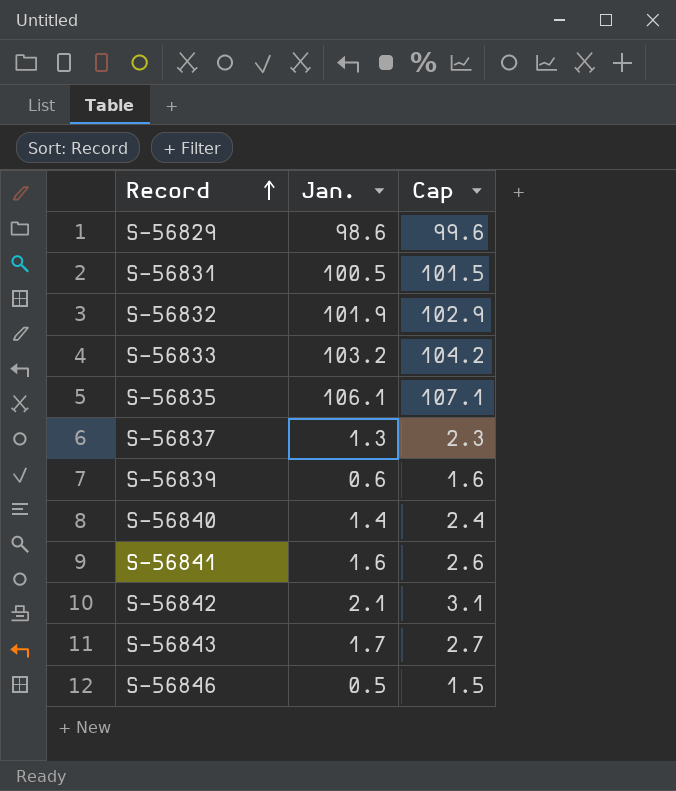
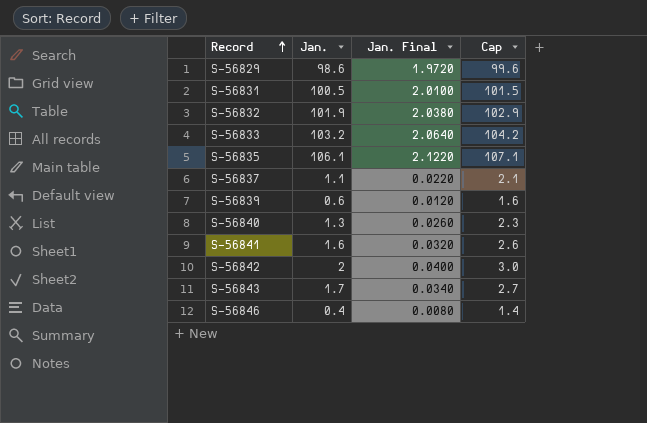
column Jan. Final | formula: none -> [Jan.] * 0.02
S-56837 | Jan.: 1.3 -> 1.1
S-56837 | Cap: 2.3 -> 2.1
S-56840 | Jan.: 1.4 -> 1.3
S-56840 | Cap: 2.4 -> 2.3
S-56842 | Jan.: 2.1 -> 2
S-56842 | Cap: 3.1 -> 3.0
S-56846 | Jan.: 0.5 -> 0.4
S-56846 | Cap: 1.5 -> 1.4

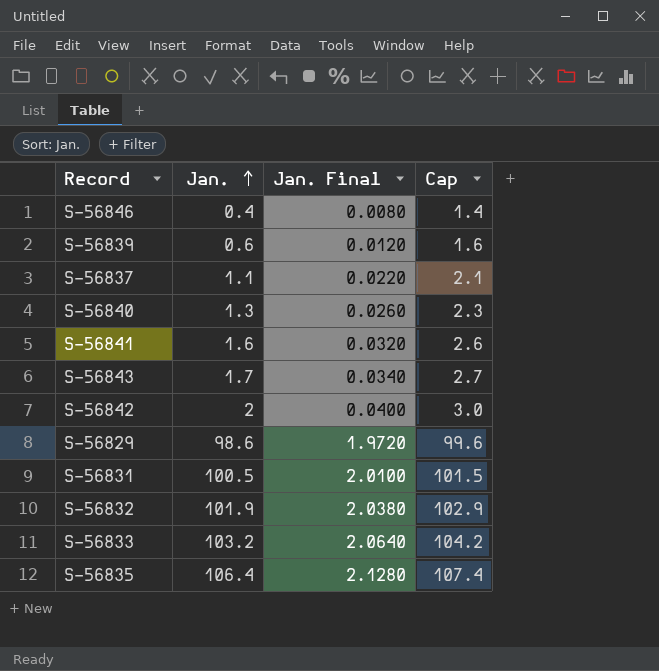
row order: Record ascending -> Jan. ascending
S-56835 | Jan.: 106.1 -> 106.4
S-56835 | Jan. Final: 2.1220 -> 2.1280
S-56835 | Cap: 107.1 -> 107.4

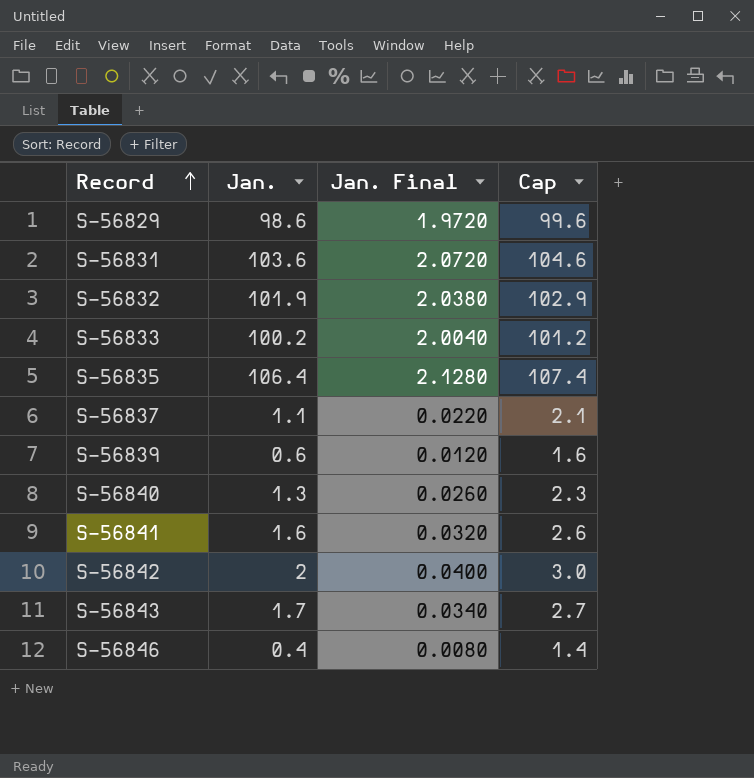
row order: Jan. ascending -> Record ascending
S-56831 | Jan.: 100.5 -> 103.6
S-56831 | Jan. Final: 2.0100 -> 2.0720
S-56831 | Cap: 101.5 -> 104.6
S-56833 | Jan.: 103.2 -> 100.2
S-56833 | Jan. Final: 2.0640 -> 2.0040
S-56833 | Cap: 104.2 -> 101.2

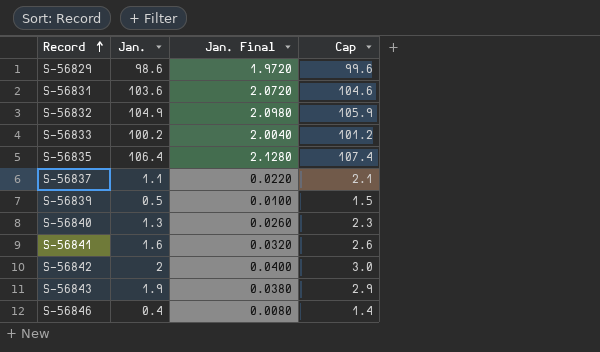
S-56832 | Jan.: 101.9 -> 104.9
S-56832 | Jan. Final: 2.0380 -> 2.0980
S-56832 | Cap: 102.9 -> 105.9
S-56839 | Jan.: 0.6 -> 0.5
S-56839 | Jan. Final: 0.0120 -> 0.0100
S-56839 | Cap: 1.6 -> 1.5
S-56843 | Jan.: 1.7 -> 1.9
S-56843 | Jan. Final: 0.0340 -> 0.0380
S-56843 | Cap: 2.7 -> 2.9

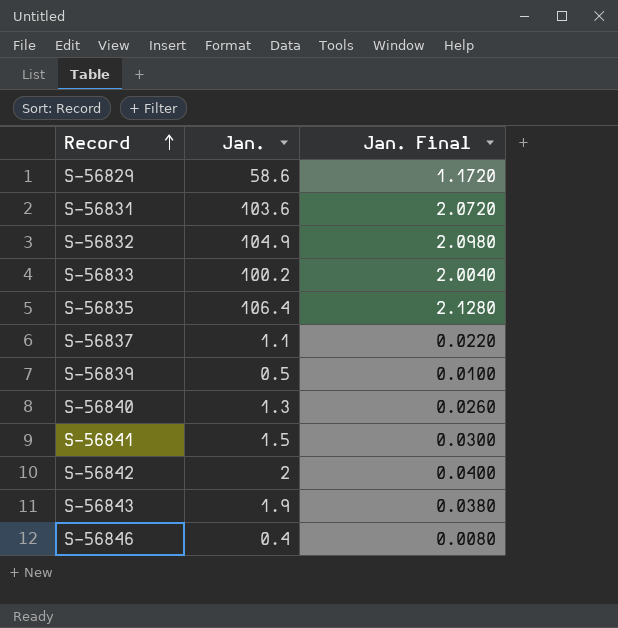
column Cap | formula: [Jan.] + 1 -> none
S-56829 | Jan.: 98.6 -> 58.6
S-56829 | Jan. Final: 1.9720 -> 1.1720
S-56841 | Jan.: 1.6 -> 1.5
S-56841 | Jan. Final: 0.0320 -> 0.0300

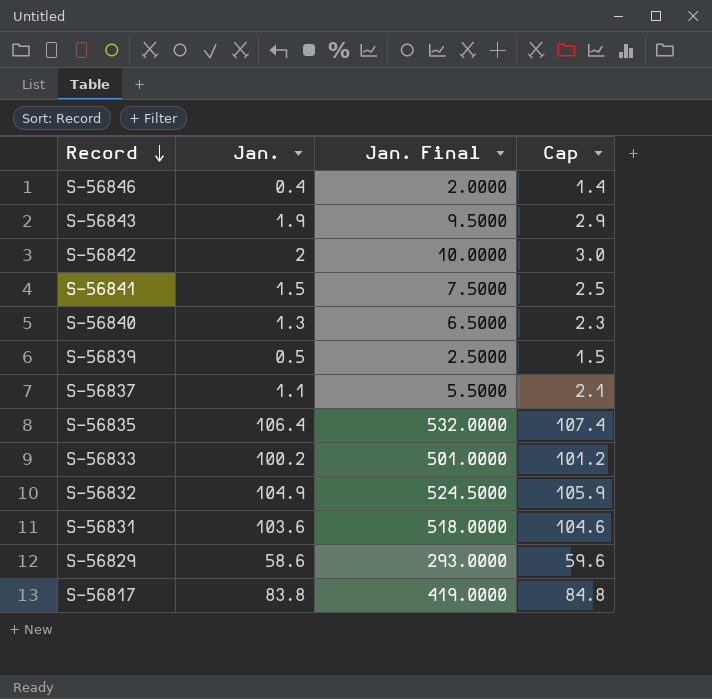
row order: Record ascending -> Record descending
column Jan. Final | formula: [Jan.] * 0.02 -> [Jan.] * 5
column Cap | formula: none -> [Jan.] + 1
row S-56817: none -> 83.8 | 419.0000 | 84.8

